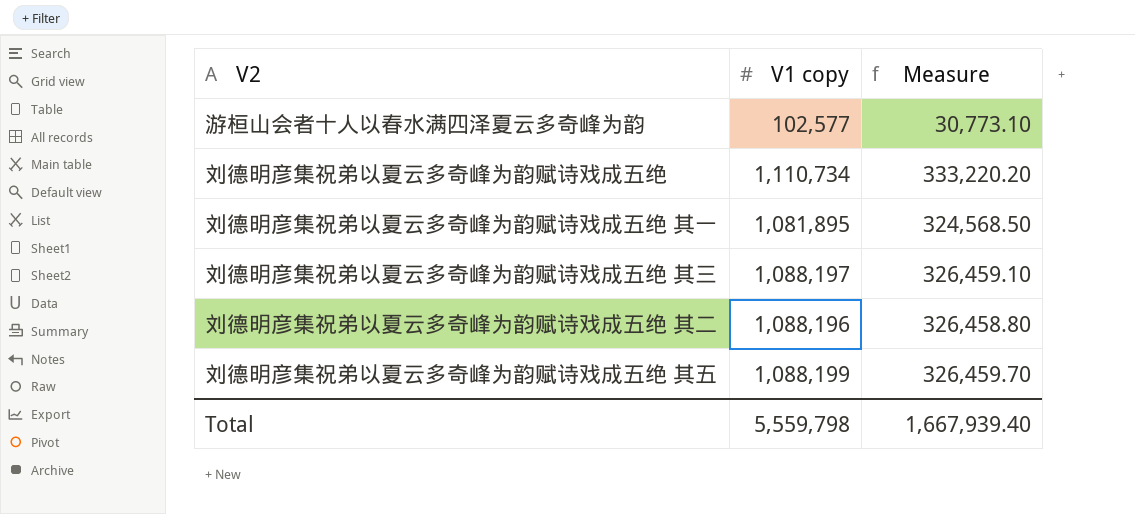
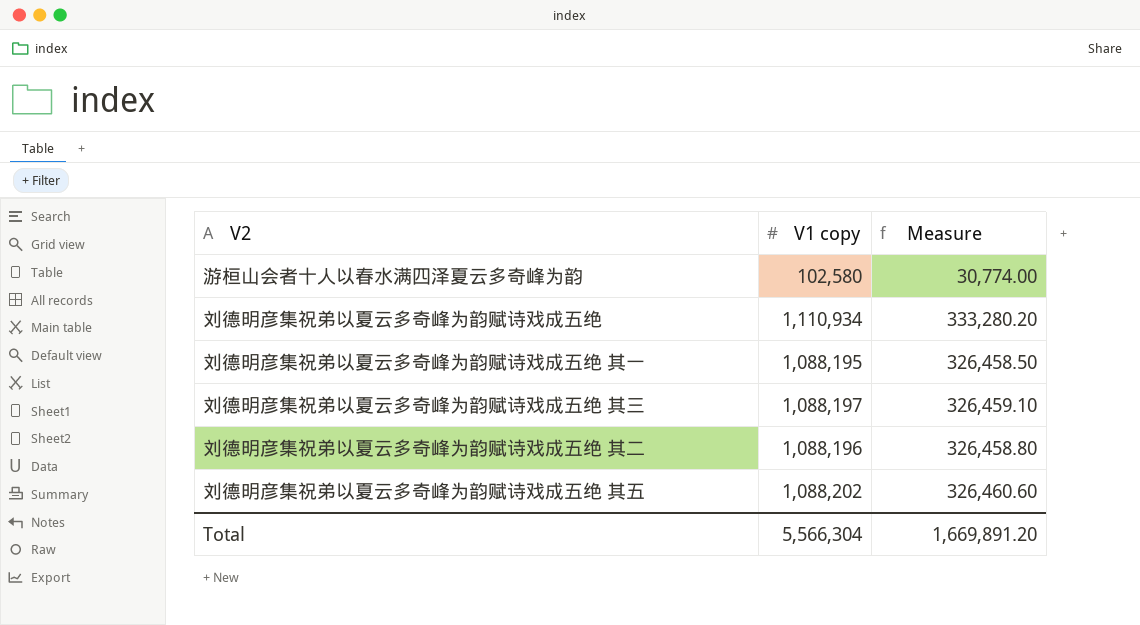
游桓山会者十人以春水满四泽夏云多奇峰为韵 | V1 copy: 102,577 -> 102,580
游桓山会者十人以春水满四泽夏云多奇峰为韵 | Measure: 30,773.10 -> 30,774.00
刘德明彦集祝弟以夏云多奇峰为韵赋诗戏成五绝 | V1 copy: 1,110,734 -> 1,110,934
刘德明彦集祝弟以夏云多奇峰为韵赋诗戏成五绝 | Measure: 333,220.20 -> 333,280.20
刘德明彦集祝弟以夏云多奇峰为韵赋诗戏成五绝 其一 | V1 copy: 1,081,895 -> 1,088,195
刘德明彦集祝弟以夏云多奇峰为韵赋诗戏成五绝 其一 | Measure: 324,568.50 -> 326,458.50
刘德明彦集祝弟以夏云多奇峰为韵赋诗戏成五绝 其五 | V1 copy: 1,088,199 -> 1,088,202
刘德明彦集祝弟以夏云多奇峰为韵赋诗戏成五绝 其五 | Measure: 326,459.70 -> 326,460.60
Total | V1 copy: 5,559,798 -> 5,566,304
Total | Measure: 1,667,939.40 -> 1,669,891.20

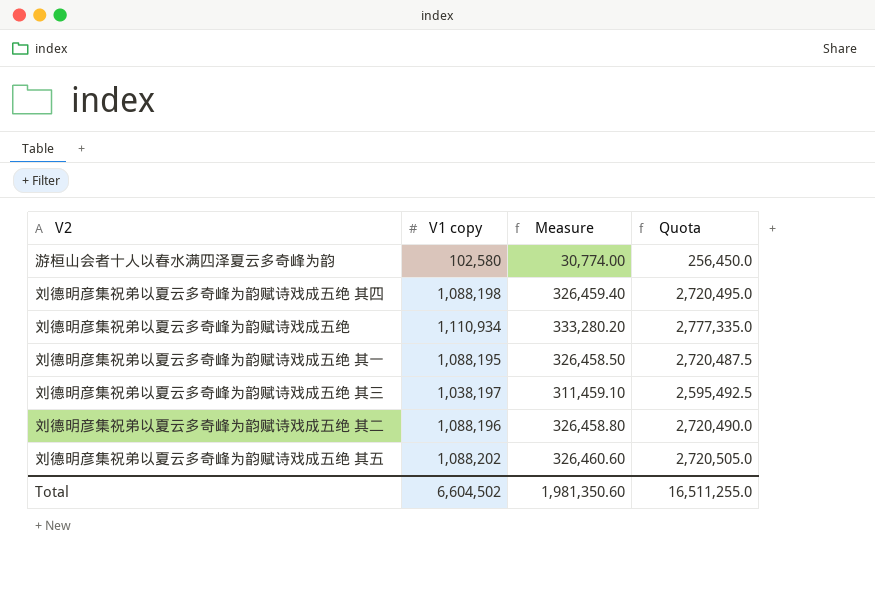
column Quota | formula: none -> [V1 copy] * 2.5
row 刘德明彦集祝弟以夏云多奇峰为韵赋诗戏成五绝 其四: none -> 1,088,198 | 326,459.40 | 2,720,495.0
刘德明彦集祝弟以夏云多奇峰为韵赋诗戏成五绝 其三 | V1 copy: 1,088,197 -> 1,038,197
刘德明彦集祝弟以夏云多奇峰为韵赋诗戏成五绝 其三 | Measure: 326,459.10 -> 311,459.10
Total | V1 copy: 5,566,304 -> 6,604,502
Total | Measure: 1,669,891.20 -> 1,981,350.60

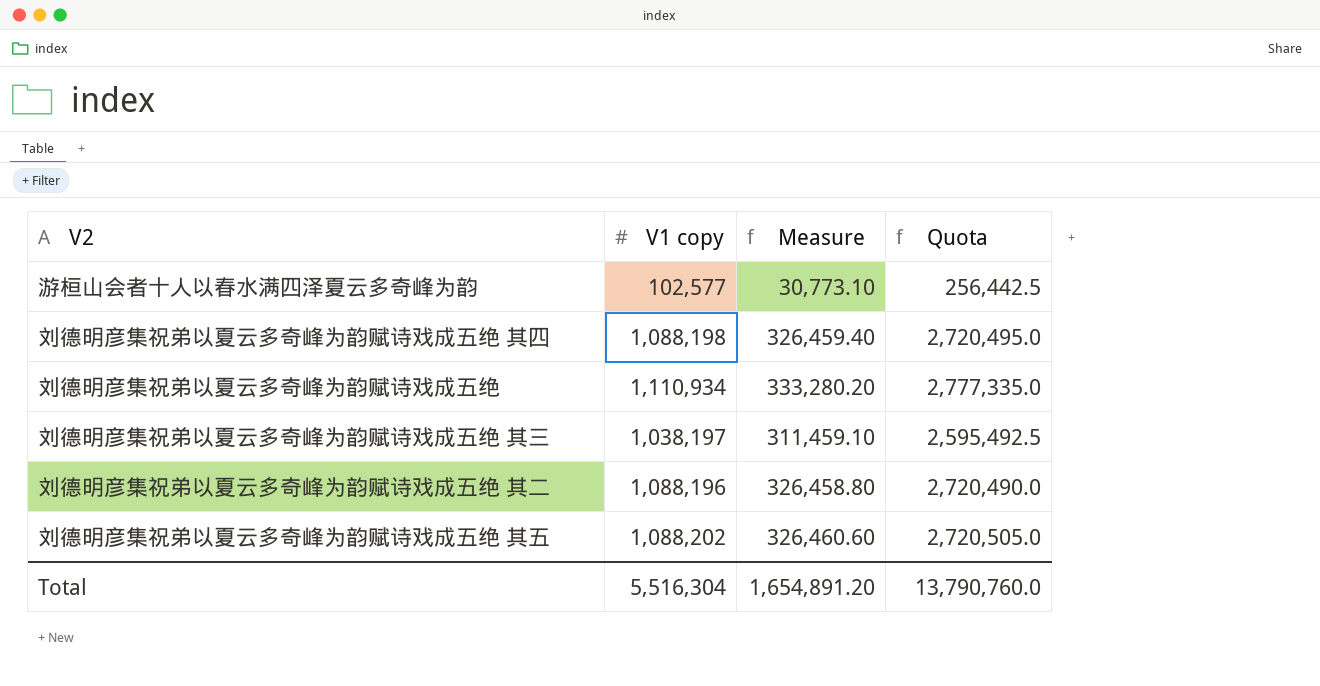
row 刘德明彦集祝弟以夏云多奇峰为韵赋诗戏成五绝 其一: 1,088,195 | 326,458.50 | 2,720,487.5 -> none
游桓山会者十人以春水满四泽夏云多奇峰为韵 | V1 copy: 102,580 -> 102,577
游桓山会者十人以春水满四泽夏云多奇峰为韵 | Measure: 30,774.00 -> 30,773.10
游桓山会者十人以春水满四泽夏云多奇峰为韵 | Quota: 256,450.0 -> 256,442.5
Total | V1 copy: 6,604,502 -> 5,516,304
Total | Measure: 1,981,350.60 -> 1,654,891.20
Total | Quota: 16,511,255.0 -> 13,790,760.0

